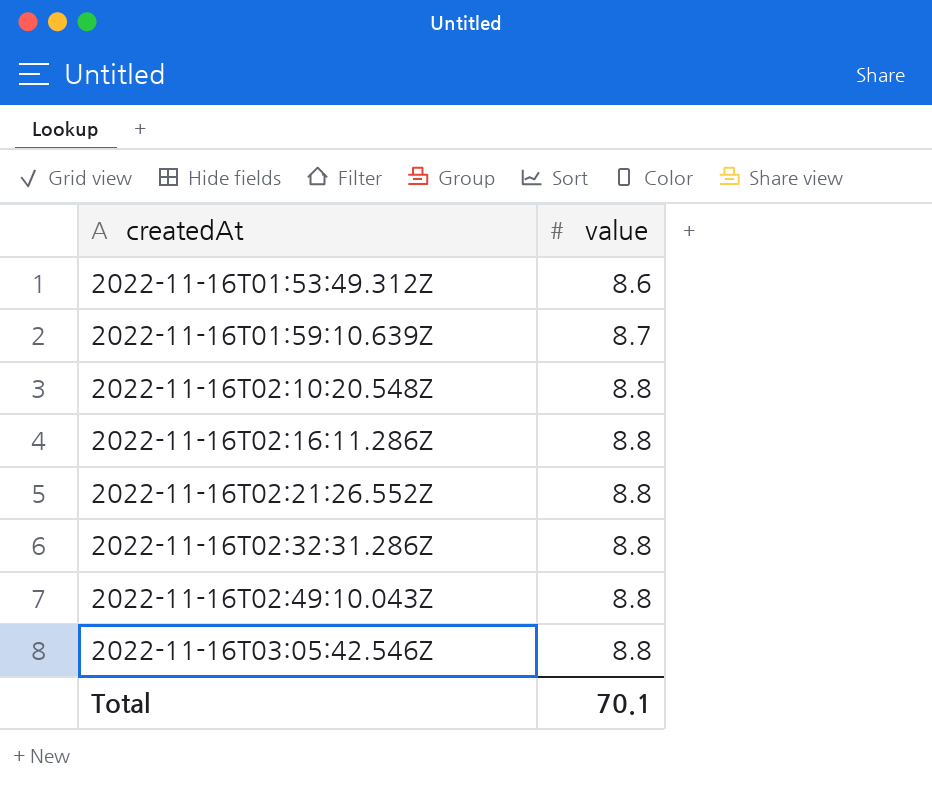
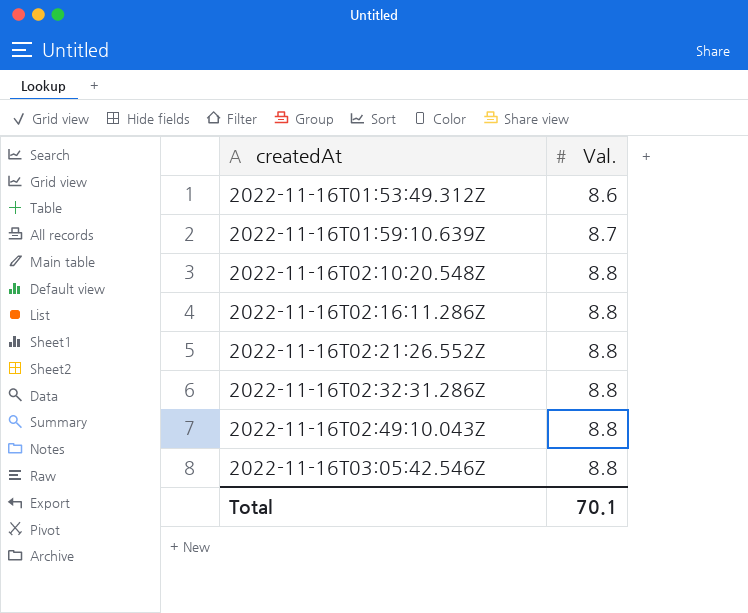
column name: value -> Val.

